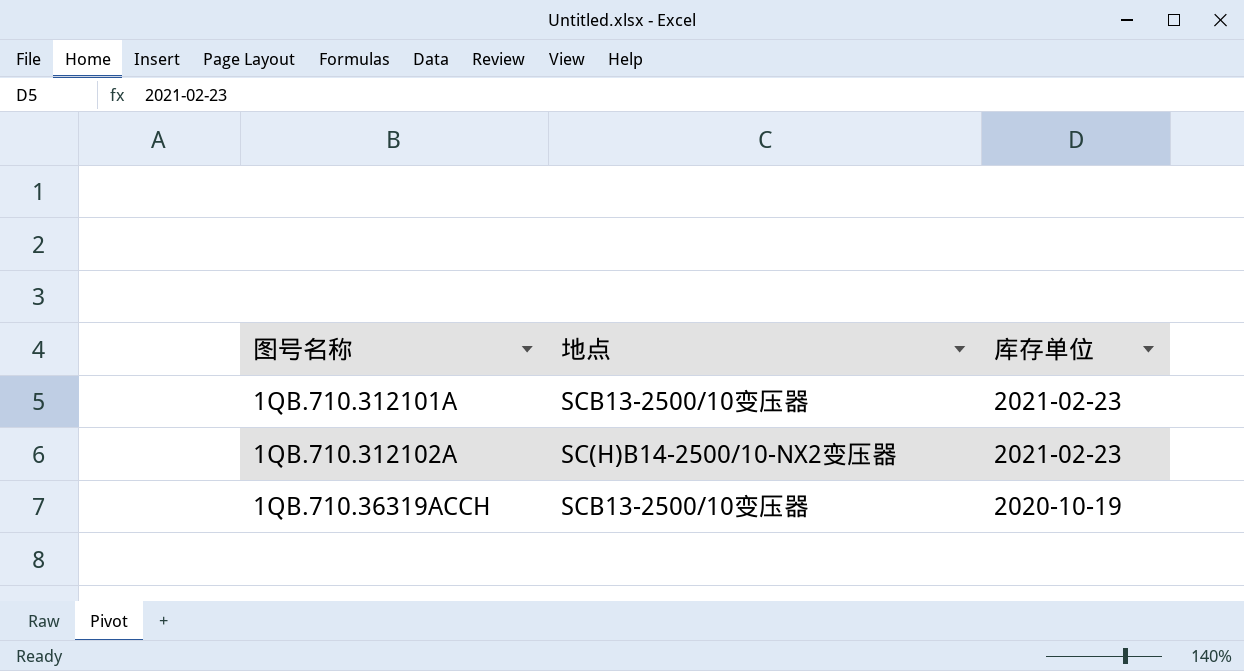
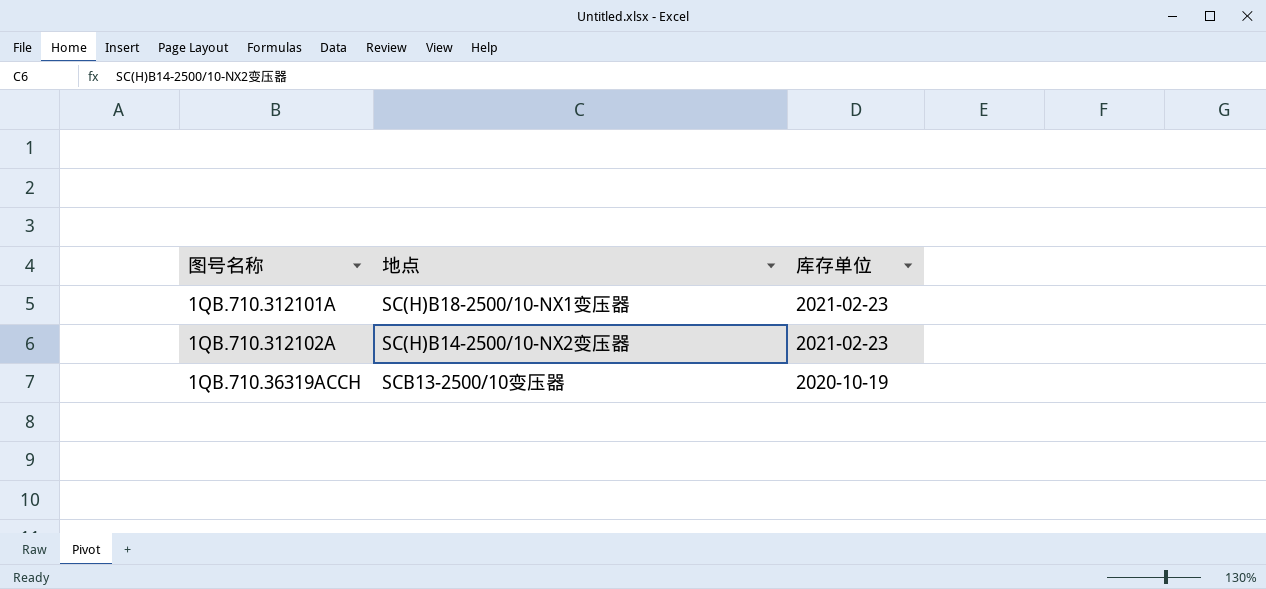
1QB.710.312101A | 地点: SCB13-2500/10变压器 -> SC(H)B18-2500/10-NX1变压器

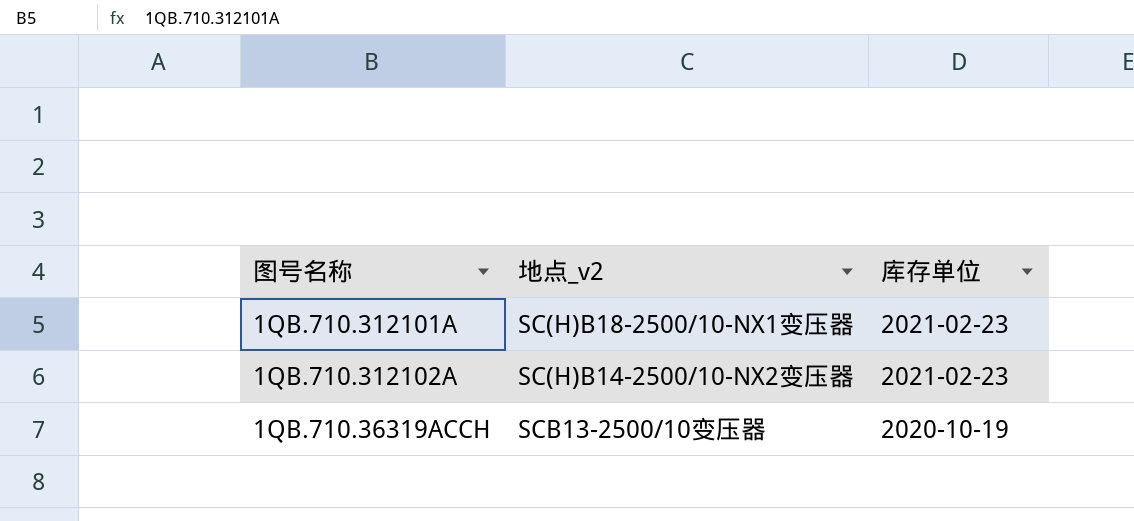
column name: 地点 -> 地点_v2

